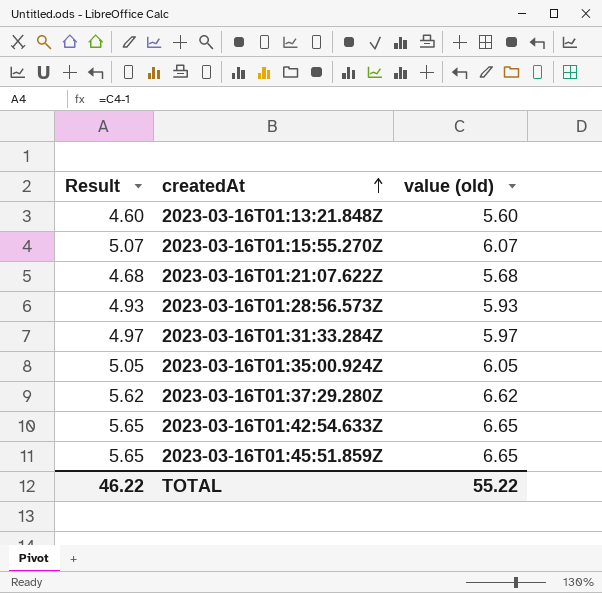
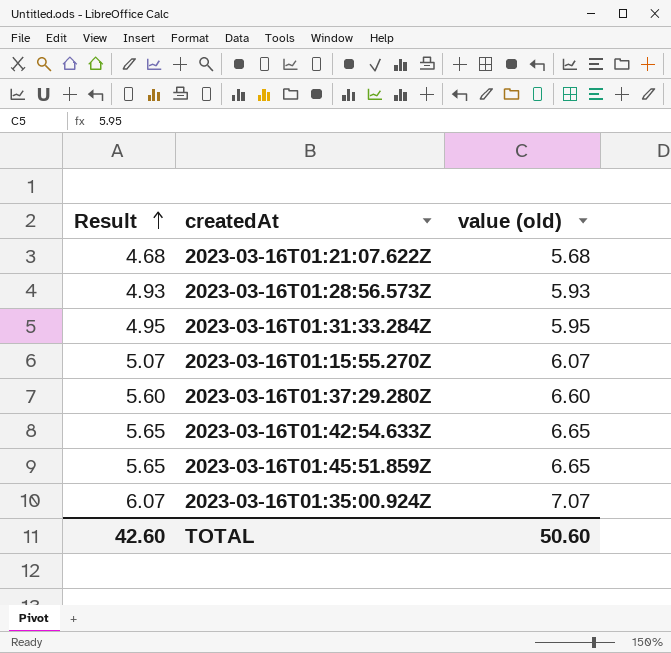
row order: createdAt ascending -> Result ascending
row 2023-03-16T01:13:21.848Z: 4.60 | 5.60 -> none
2023-03-16T01:31:33.284Z | Result: 4.97 -> 4.95
2023-03-16T01:31:33.284Z | value (old): 5.97 -> 5.95
2023-03-16T01:37:29.280Z | Result: 5.62 -> 5.60
2023-03-16T01:37:29.280Z | value (old): 6.62 -> 6.60
2023-03-16T01:35:00.924Z | Result: 5.05 -> 6.07
2023-03-16T01:35:00.924Z | value (old): 6.05 -> 7.07
TOTAL | Result: 46.22 -> 42.60
TOTAL | value (old): 55.22 -> 50.60

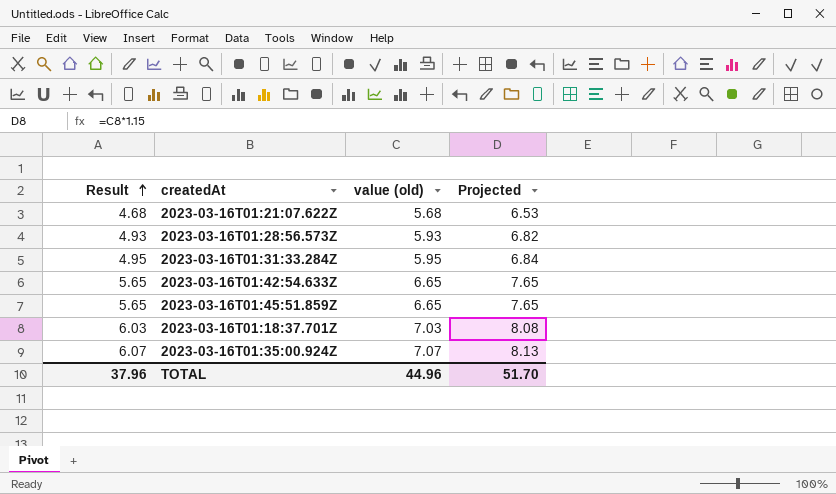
column Projected | formula: none -> [value (old)] * 1.15
row 2023-03-16T01:15:55.270Z: 5.07 | 6.07 -> none
row 2023-03-16T01:37:29.280Z: 5.60 | 6.60 -> none
row 2023-03-16T01:18:37.701Z: none -> 6.03 | 7.03 | 8.08
TOTAL | Result: 42.60 -> 37.96
TOTAL | value (old): 50.60 -> 44.96

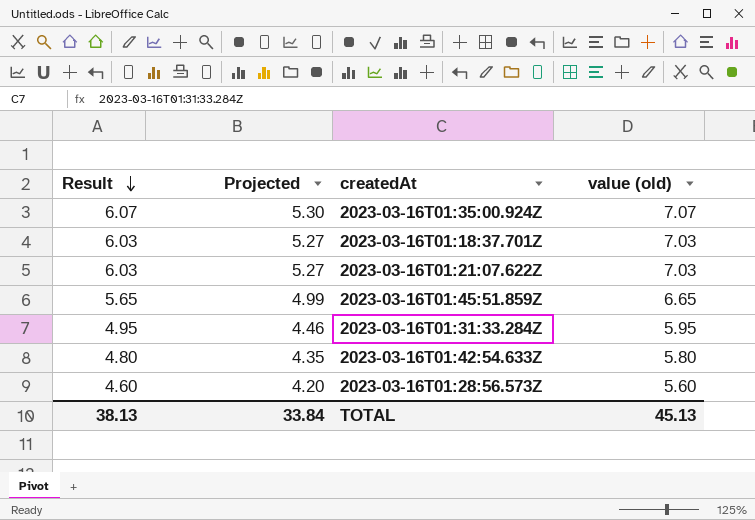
row order: Result ascending -> Result descending
column Projected | formula: [value (old)] * 1.15 -> [value (old)] * 0.75
column Projected | position: 4 -> 2
2023-03-16T01:21:07.622Z | Result: 4.68 -> 6.03
2023-03-16T01:21:07.622Z | value (old): 5.68 -> 7.03
2023-03-16T01:42:54.633Z | Result: 5.65 -> 4.80
2023-03-16T01:42:54.633Z | value (old): 6.65 -> 5.80
2023-03-16T01:28:56.573Z | Result: 4.93 -> 4.60
2023-03-16T01:28:56.573Z | value (old): 5.93 -> 5.60
TOTAL | Result: 37.96 -> 38.13
TOTAL | Projected: 51.70 -> 33.84
TOTAL | value (old): 44.96 -> 45.13

